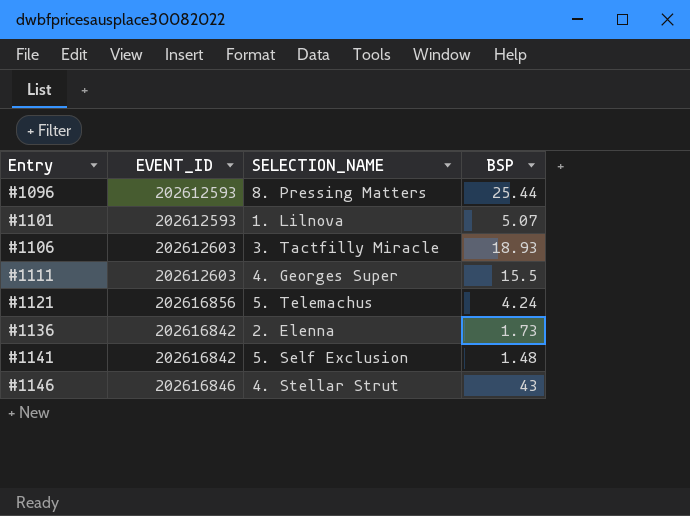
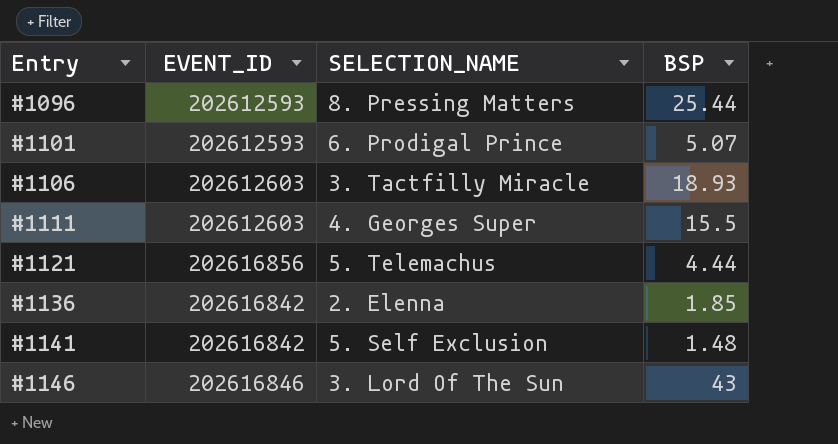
#1101 | SELECTION_NAME: 1. Lilnova -> 6. Prodigal Prince
#1121 | BSP: 4.24 -> 4.44
#1136 | BSP: 1.73 -> 1.85
#1146 | SELECTION_NAME: 4. Stellar Strut -> 3. Lord Of The Sun

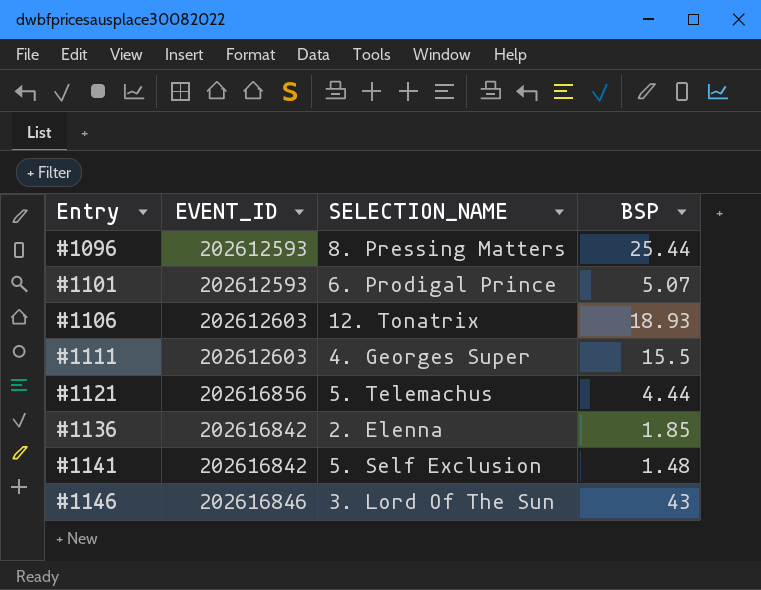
#1106 | SELECTION_NAME: 3. Tactfilly Miracle -> 12. Tonatrix

